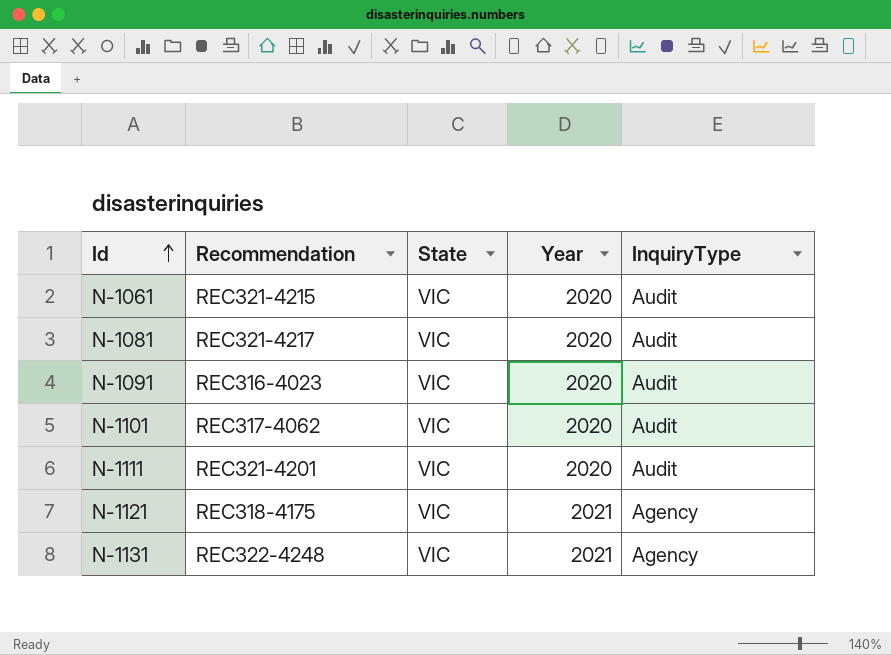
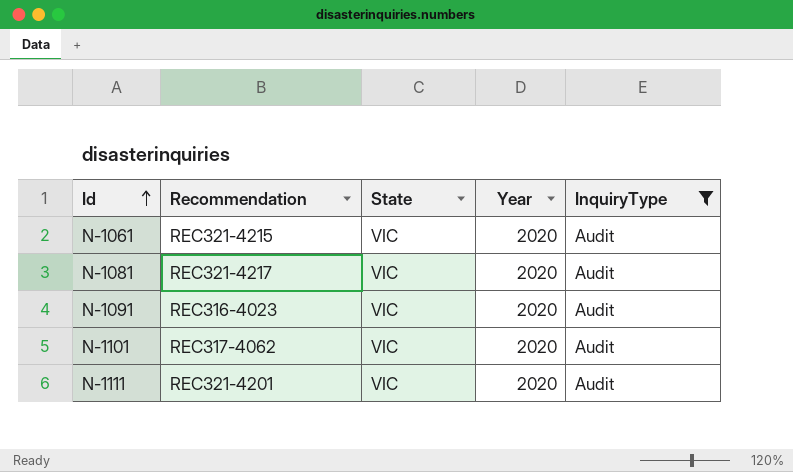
filter: none -> InquiryType = Audit

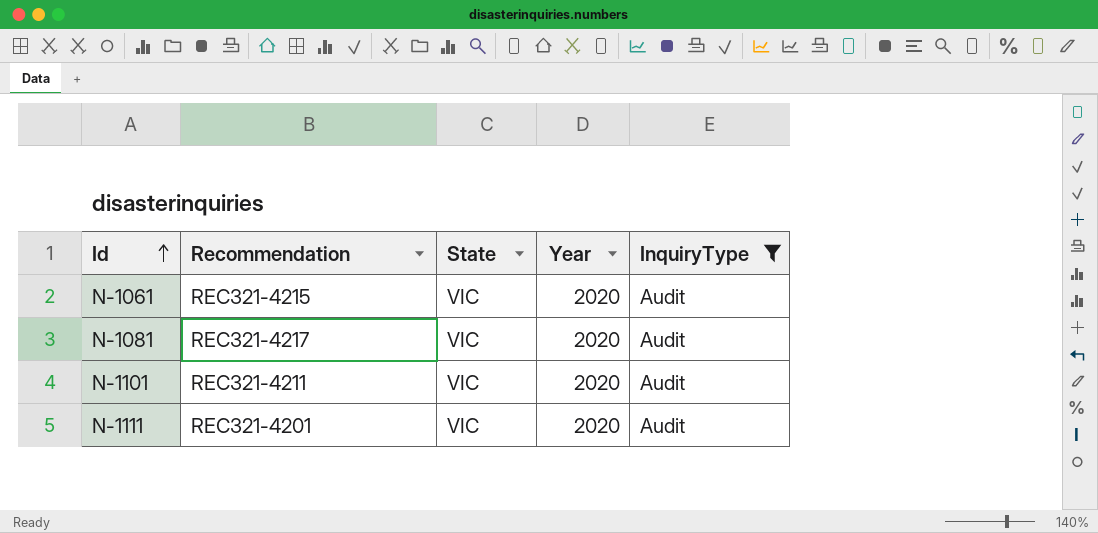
row N-1091: REC316-4023 | VIC | 2020 | Audit -> none
N-1101 | Recommendation: REC317-4062 -> REC321-4211

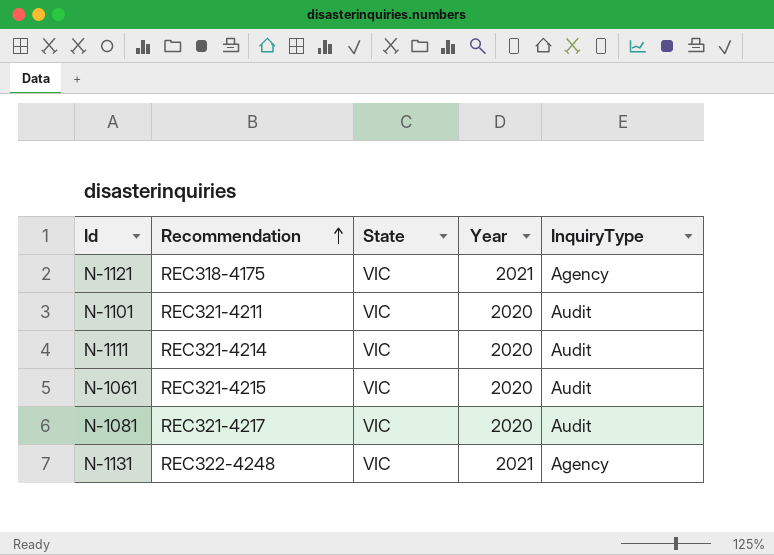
filter: InquiryType = Audit -> none
row order: Id ascending -> Recommendation ascending
N-1111 | Recommendation: REC321-4201 -> REC321-4214

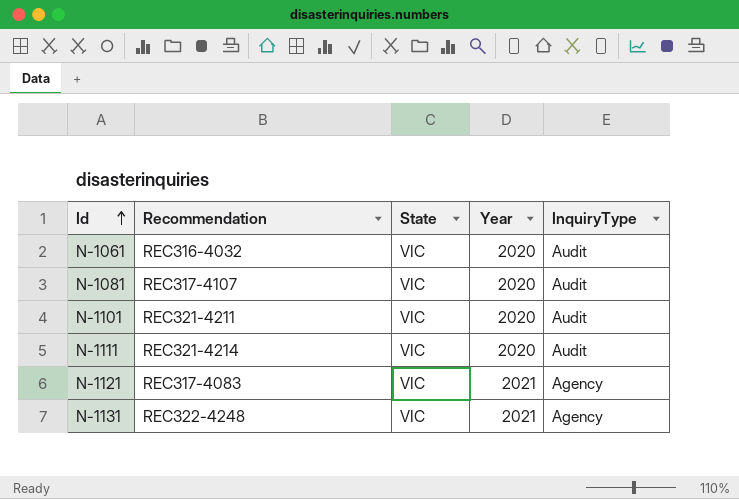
row order: Recommendation ascending -> Id ascending
N-1061 | Recommendation: REC321-4215 -> REC316-4032
N-1081 | Recommendation: REC321-4217 -> REC317-4107
N-1121 | Recommendation: REC318-4175 -> REC317-4083

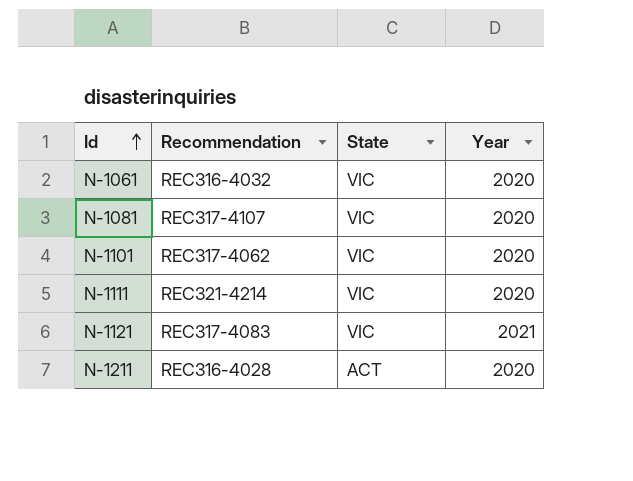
column InquiryType | position: 5 -> none
row N-1131: REC322-4248 | VIC | 2021 | Agency -> none
N-1101 | Recommendation: REC321-4211 -> REC317-4062
row N-1211: none -> REC316-4028 | ACT | 2020

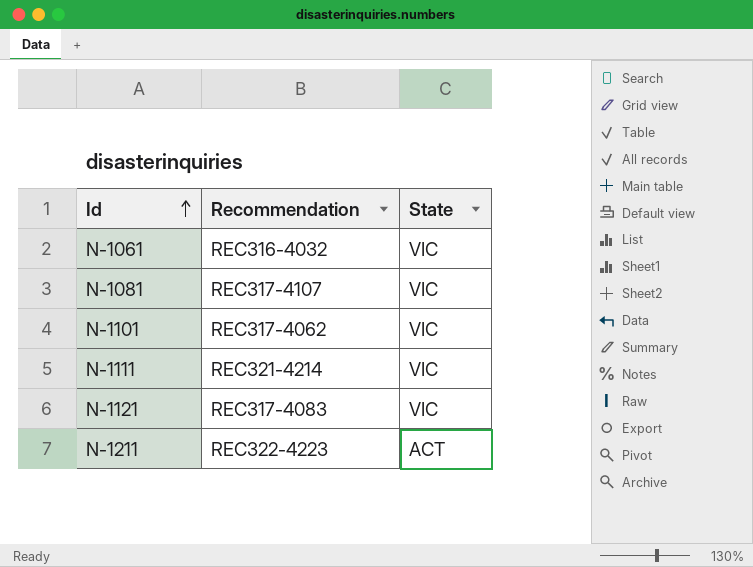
column Year | position: 4 -> none
N-1211 | Recommendation: REC316-4028 -> REC322-4223

